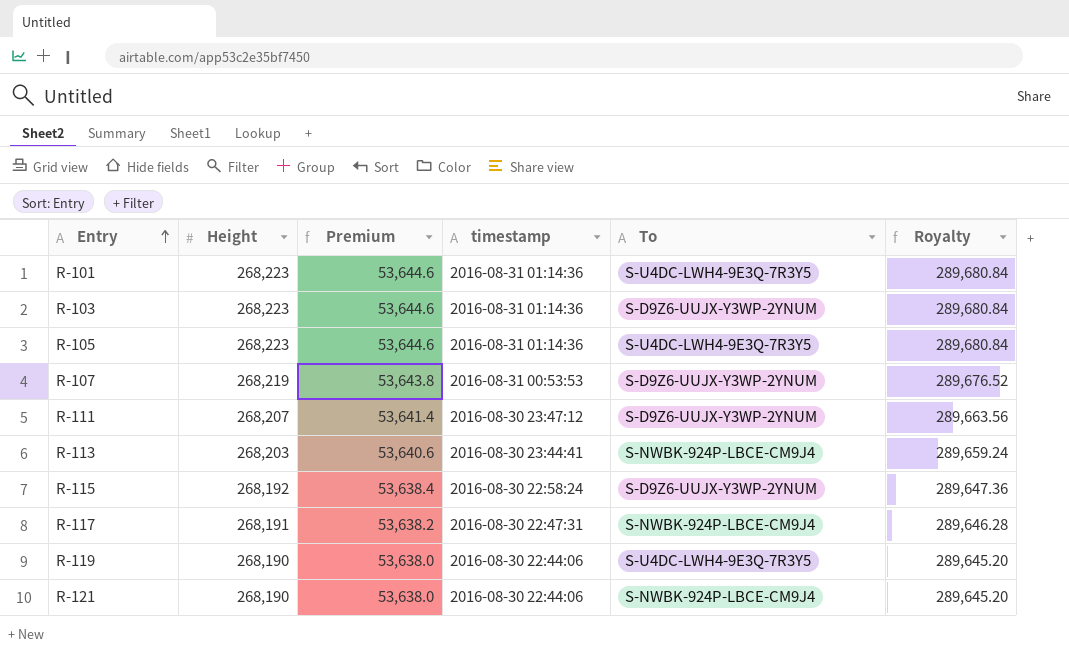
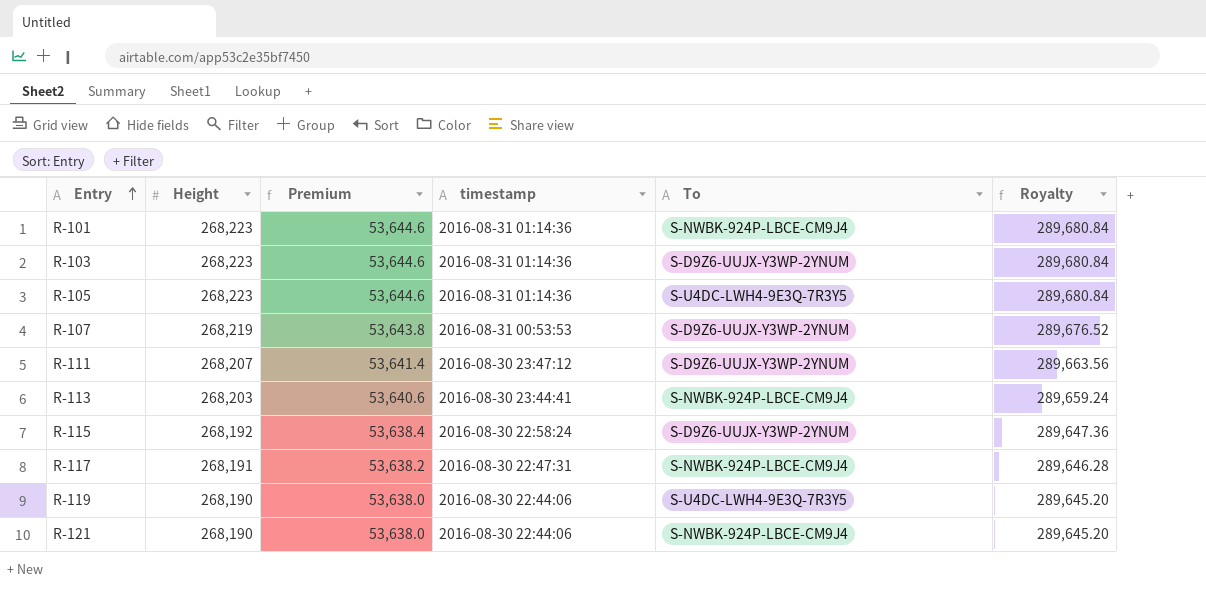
R-101 | To: S-U4DC-LWH4-9E3Q-7R3Y5 -> S-NWBK-924P-LBCE-CM9J4

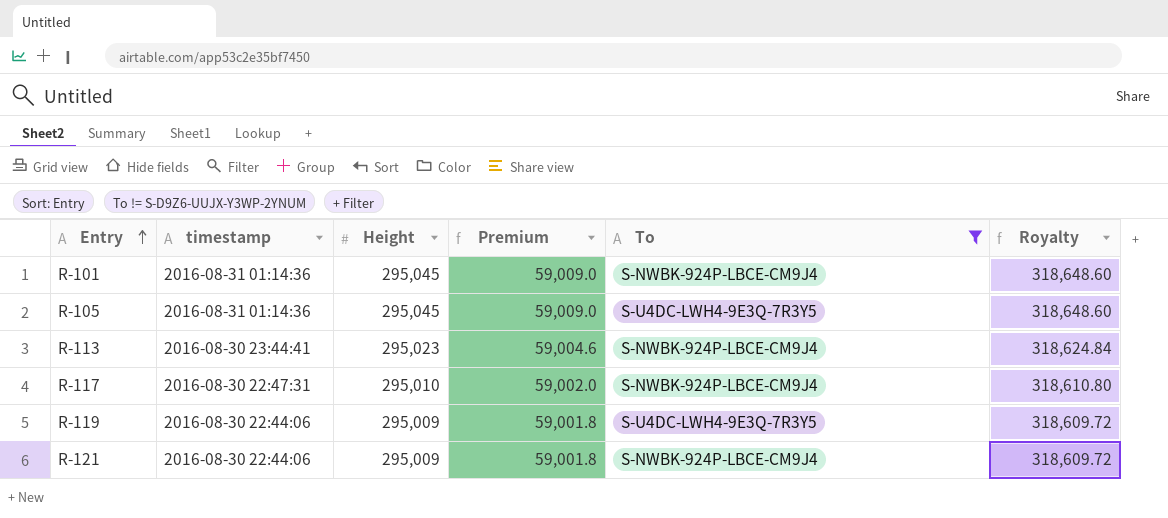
filter: none -> To != S-D9Z6-UUJX-Y3WP-2YNUM
column timestamp | position: 4 -> 2
R-101 | Height: 268,223 -> 295,045
R-101 | Premium: 53,644.6 -> 59,009.0
R-101 | Royalty: 289,680.84 -> 318,648.60
R-105 | Height: 268,223 -> 295,045
R-105 | Premium: 53,644.6 -> 59,009.0
R-105 | Royalty: 289,680.84 -> 318,648.60
R-113 | Height: 268,203 -> 295,023
R-113 | Premium: 53,640.6 -> 59,004.6
R-113 | Royalty: 289,659.24 -> 318,624.84
R-117 | Height: 268,191 -> 295,010
R-117 | Premium: 53,638.2 -> 59,002.0
R-117 | Royalty: 289,646.28 -> 318,610.80
R-119 | Height: 268,190 -> 295,009
R-119 | Premium: 53,638.0 -> 59,001.8
R-119 | Royalty: 289,645.20 -> 318,609.72
R-121 | Height: 268,190 -> 295,009
R-121 | Premium: 53,638.0 -> 59,001.8
R-121 | Royalty: 289,645.20 -> 318,609.72

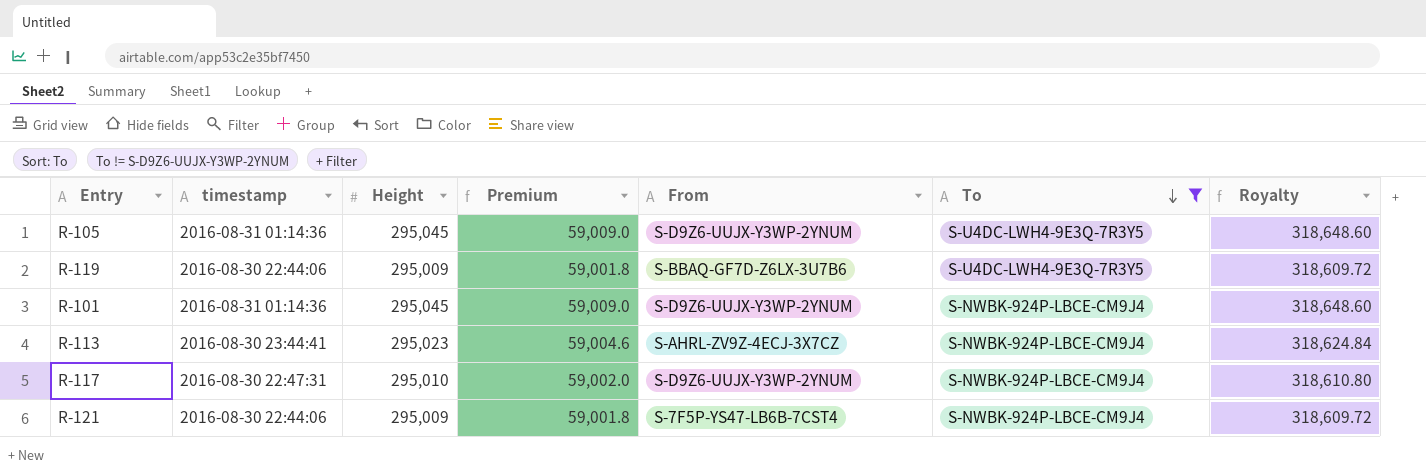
row order: Entry ascending -> To descending
column From | position: none -> 5

